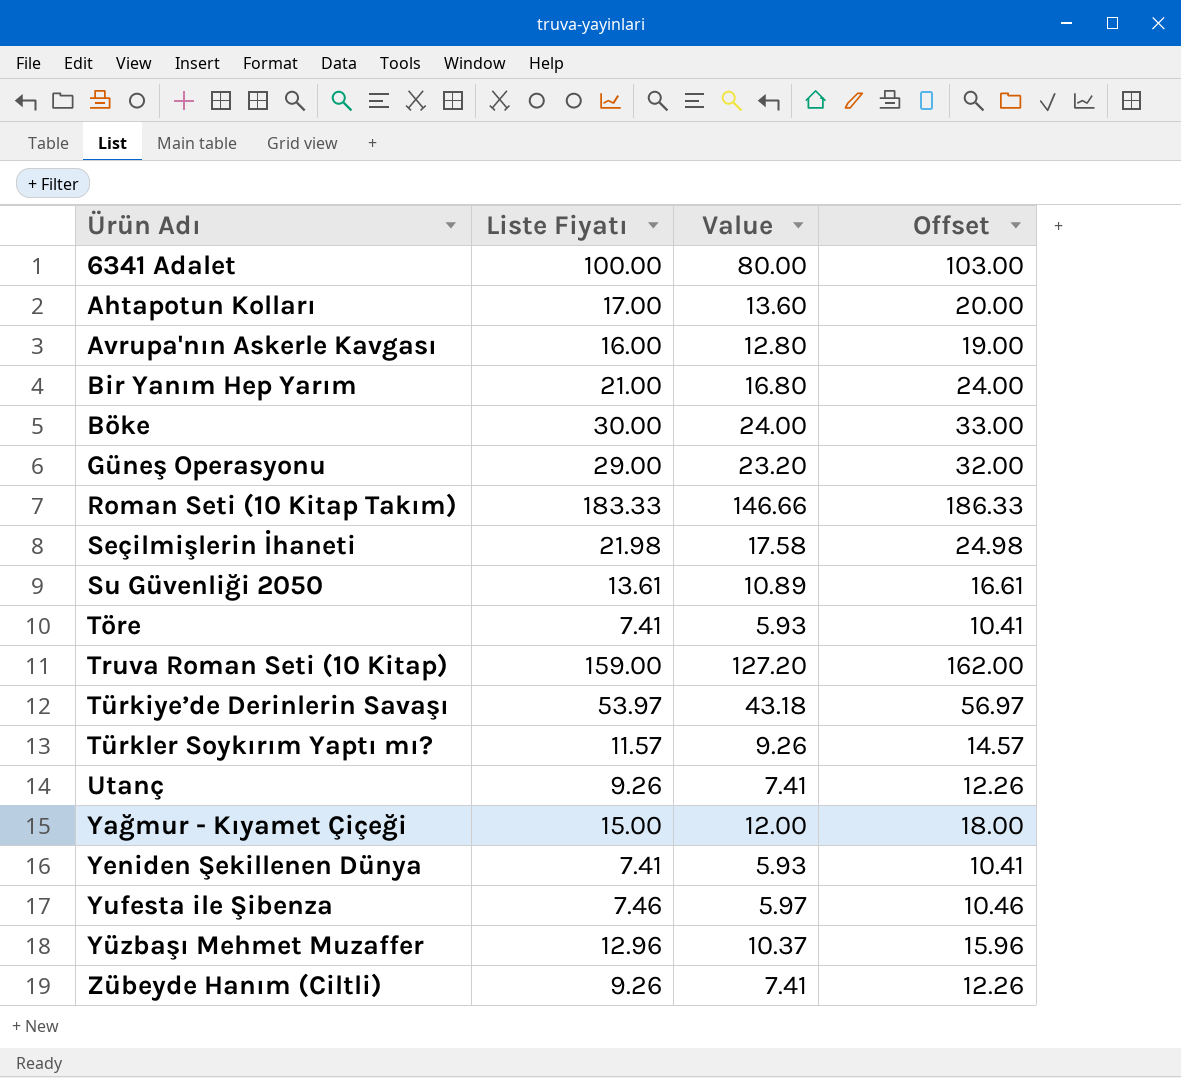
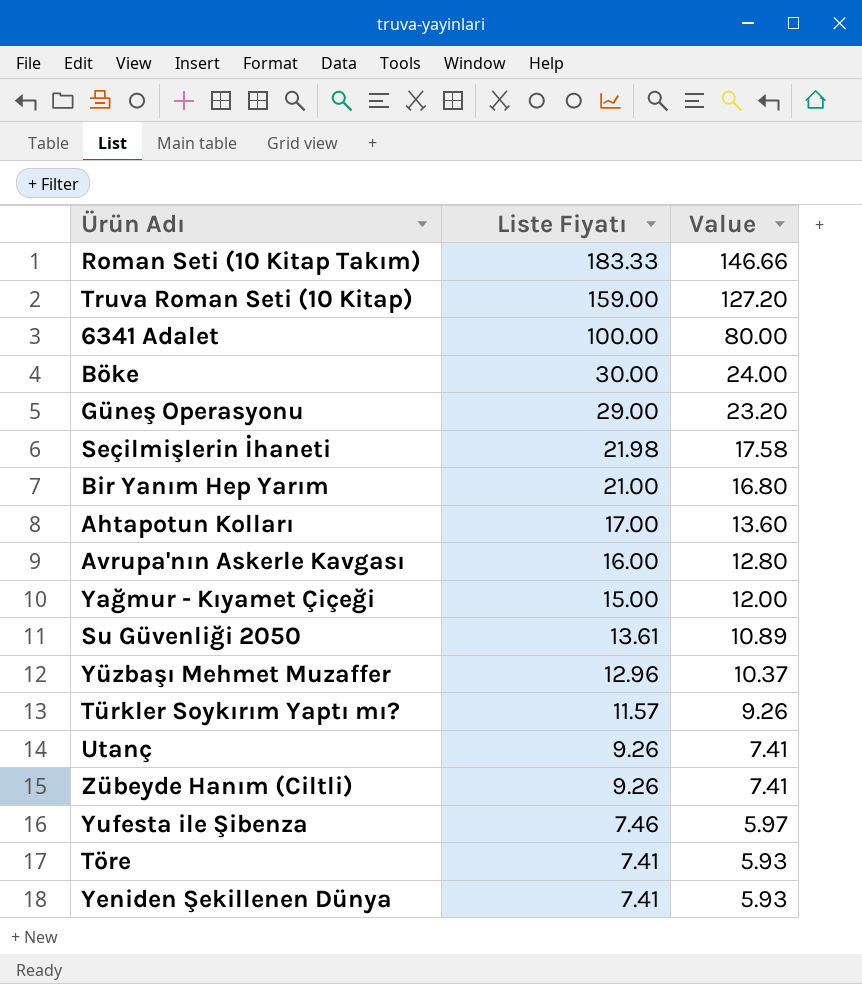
row order: Ürün Adı ascending -> Liste Fiyatı descending
column Offset | formula: [Liste Fiyatı] + 3 -> none
row Türkiye’de Derinlerin Savaşı: 53.97 | 43.18 | 56.97 -> none

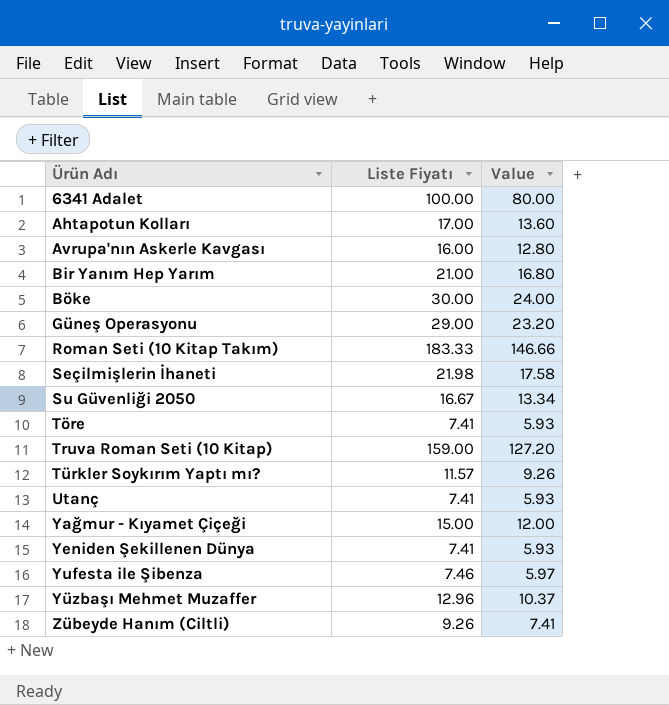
row order: Liste Fiyatı descending -> Ürün Adı ascending
Su Güvenliği 2050 | Liste Fiyatı: 13.61 -> 16.67
Su Güvenliği 2050 | Value: 10.89 -> 13.34
Utanç | Liste Fiyatı: 9.26 -> 7.41
Utanç | Value: 7.41 -> 5.93

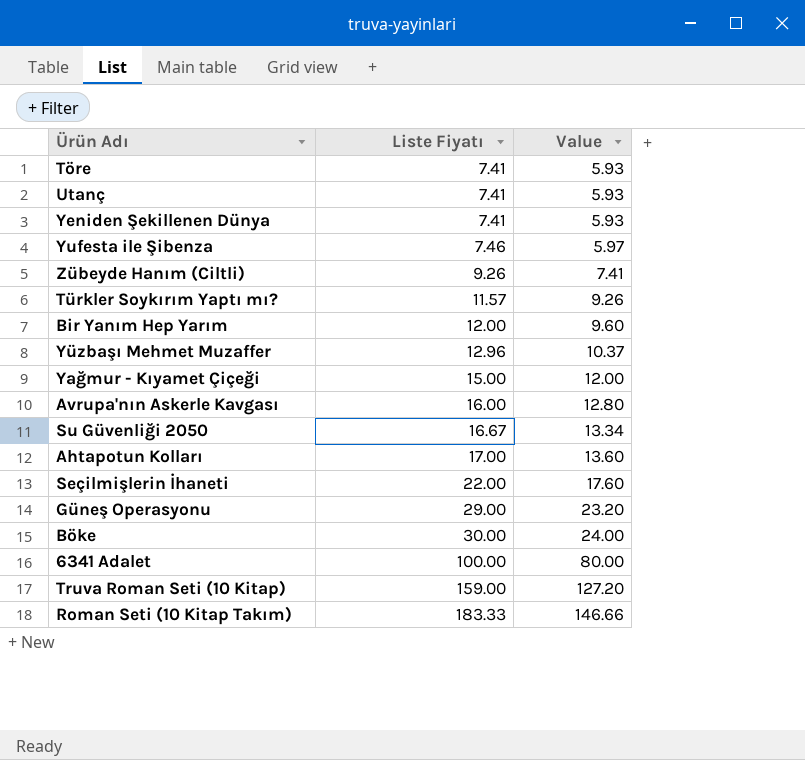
row order: Ürün Adı ascending -> Liste Fiyatı ascending
Bir Yanım Hep Yarım | Liste Fiyatı: 21.00 -> 12.00
Bir Yanım Hep Yarım | Value: 16.80 -> 9.60
Seçilmişlerin İhaneti | Liste Fiyatı: 21.98 -> 22.00
Seçilmişlerin İhaneti | Value: 17.58 -> 17.60

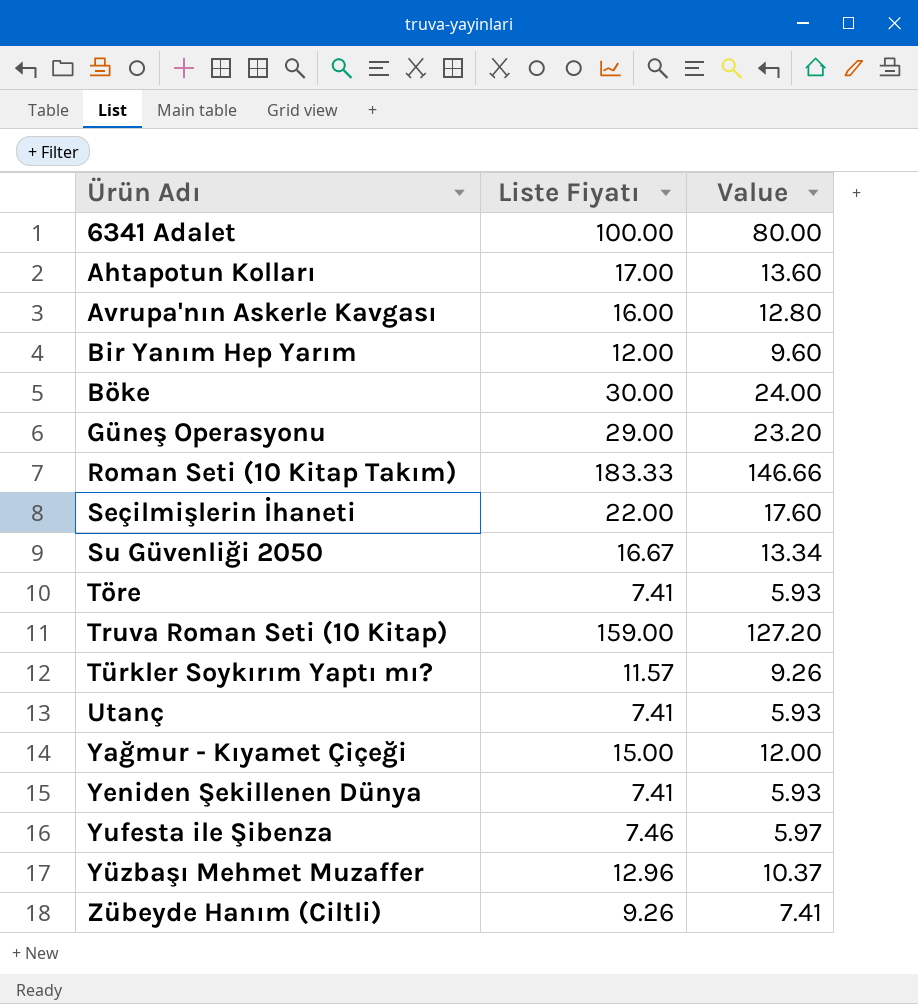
row order: Liste Fiyatı ascending -> Ürün Adı ascending

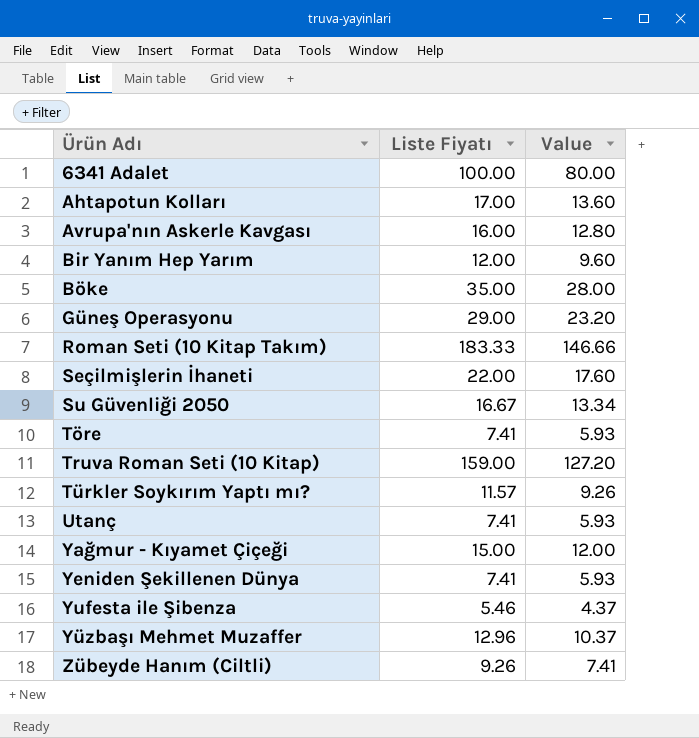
Böke | Liste Fiyatı: 30.00 -> 35.00
Böke | Value: 24.00 -> 28.00
Yufesta ile Şibenza | Liste Fiyatı: 7.46 -> 5.46
Yufesta ile Şibenza | Value: 5.97 -> 4.37

